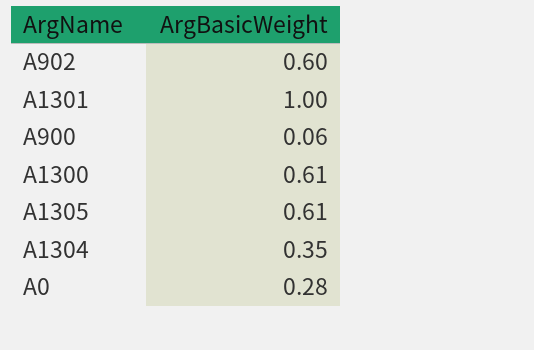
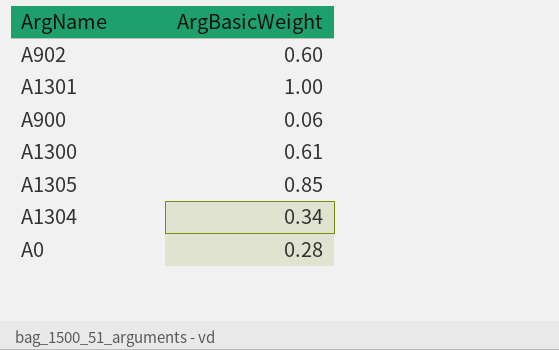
A1305 | ArgBasicWeight: 0.61 -> 0.85
A1304 | ArgBasicWeight: 0.35 -> 0.34

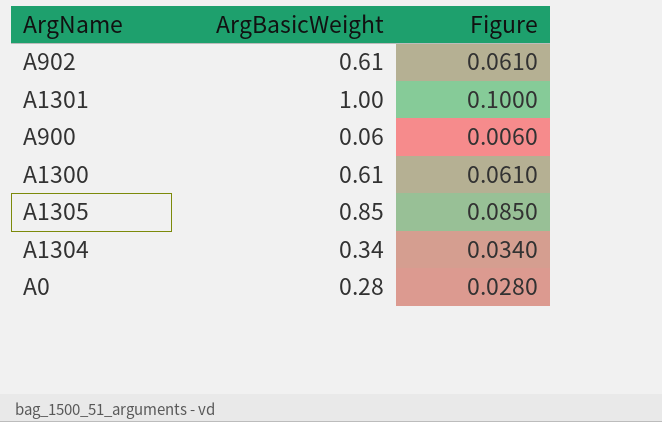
column Figure | formula: none -> [ArgBasicWeight] * 0.1
A902 | ArgBasicWeight: 0.60 -> 0.61

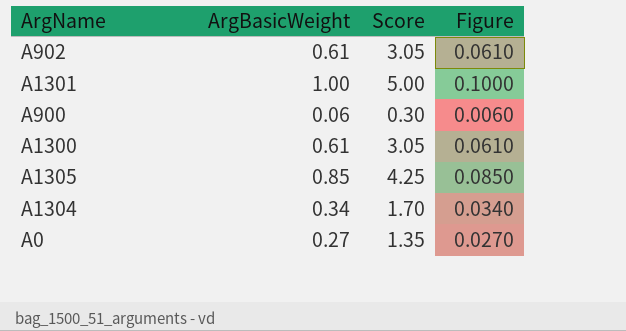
column Score | formula: none -> [ArgBasicWeight] * 5
A0 | ArgBasicWeight: 0.28 -> 0.27
A0 | Figure: 0.0280 -> 0.0270

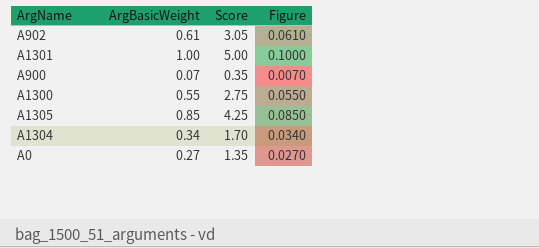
A900 | ArgBasicWeight: 0.06 -> 0.07
A900 | Score: 0.30 -> 0.35
A900 | Figure: 0.0060 -> 0.0070
A1300 | ArgBasicWeight: 0.61 -> 0.55
A1300 | Score: 3.05 -> 2.75
A1300 | Figure: 0.0610 -> 0.0550

